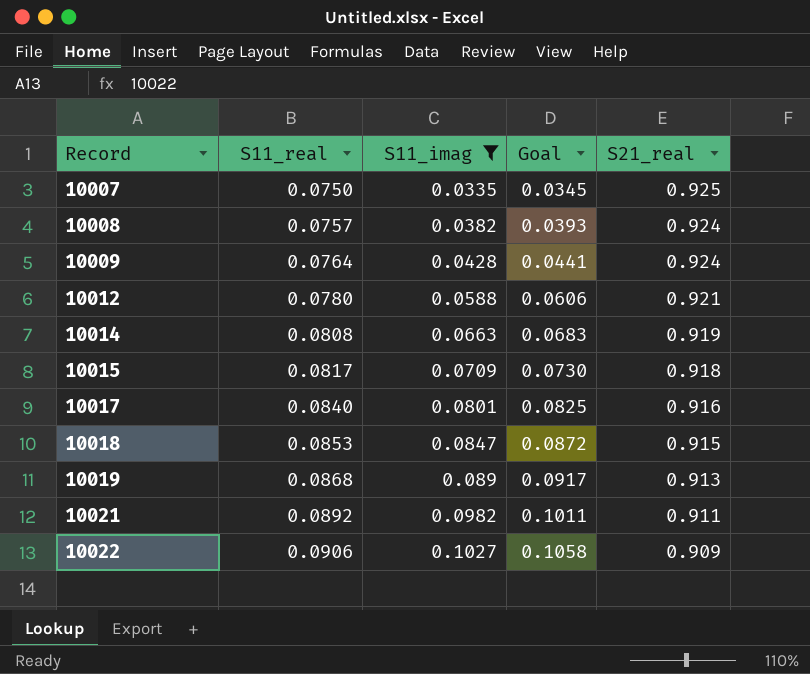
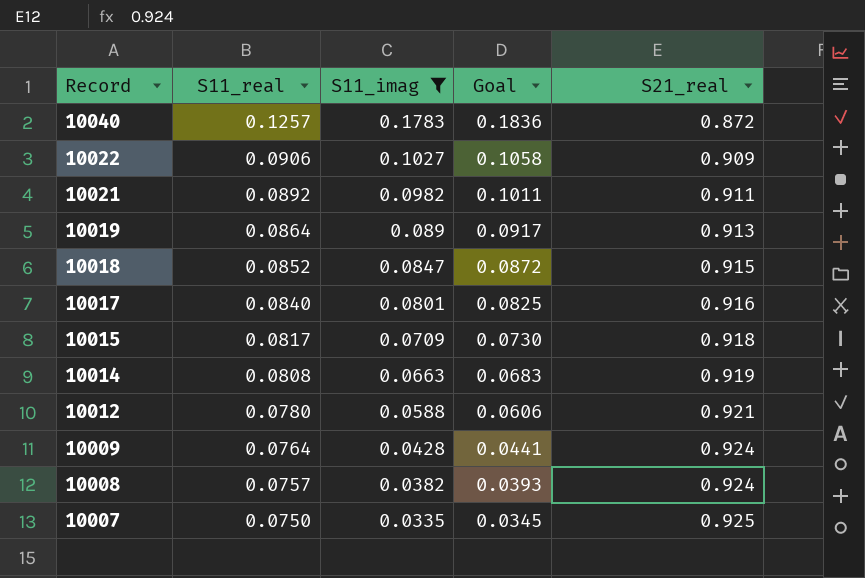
row order: Record ascending -> Record descending
row 10040: none -> 0.1257 | 0.1783 | 0.1836 | 0.872
10019 | S11_real: 0.0868 -> 0.0864
10018 | S11_real: 0.0853 -> 0.0852

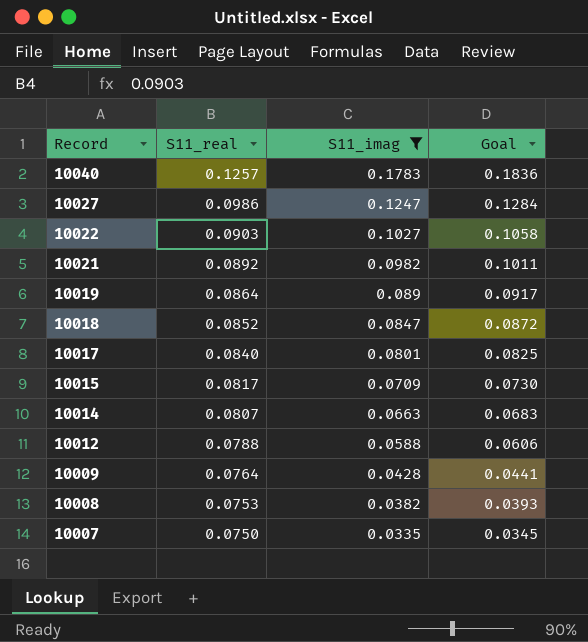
column S21_real | position: 5 -> none
row 10027: none -> 0.0986 | 0.1247 | 0.1284
10022 | S11_real: 0.0906 -> 0.0903
10014 | S11_real: 0.0808 -> 0.0807
10012 | S11_real: 0.0780 -> 0.0788
10008 | S11_real: 0.0757 -> 0.0753

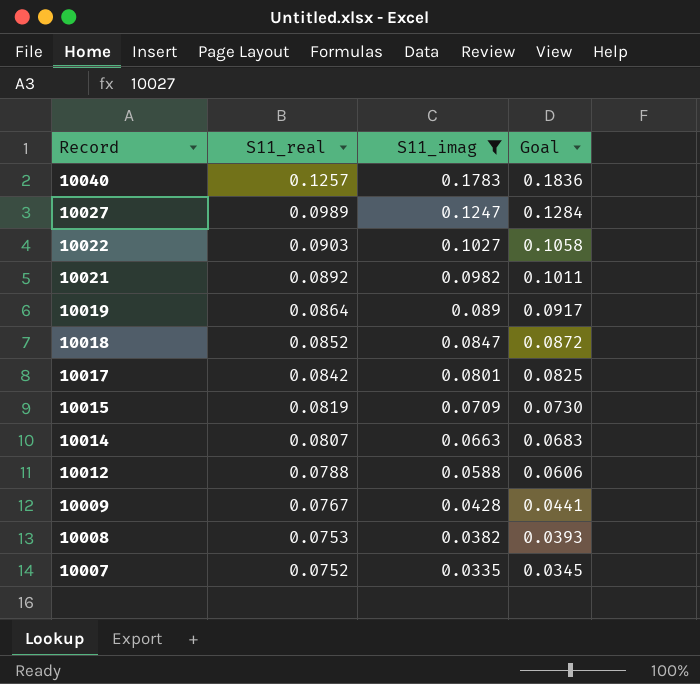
10027 | S11_real: 0.0986 -> 0.0989
10017 | S11_real: 0.0840 -> 0.0842
10015 | S11_real: 0.0817 -> 0.0819
10009 | S11_real: 0.0764 -> 0.0767
10007 | S11_real: 0.0750 -> 0.0752

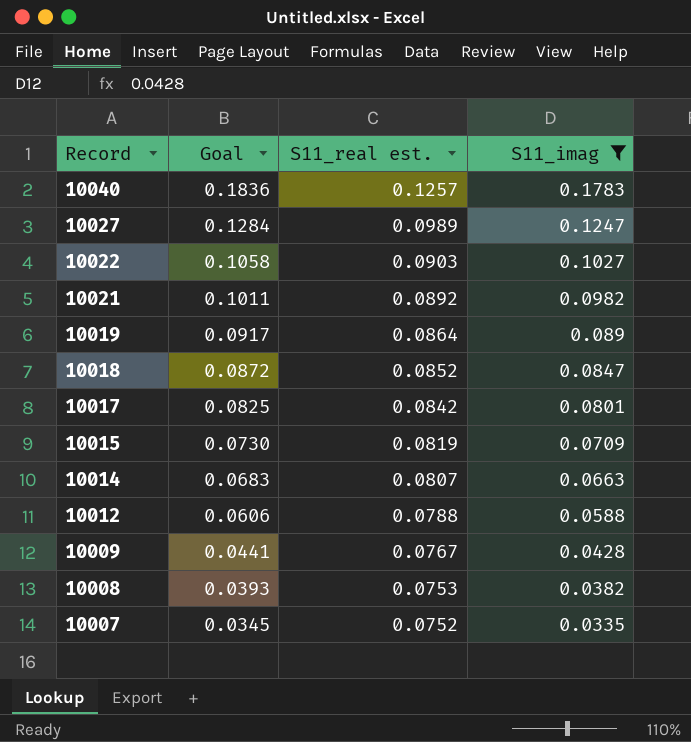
column Goal | position: 4 -> 2
column name: S11_real -> S11_real est.

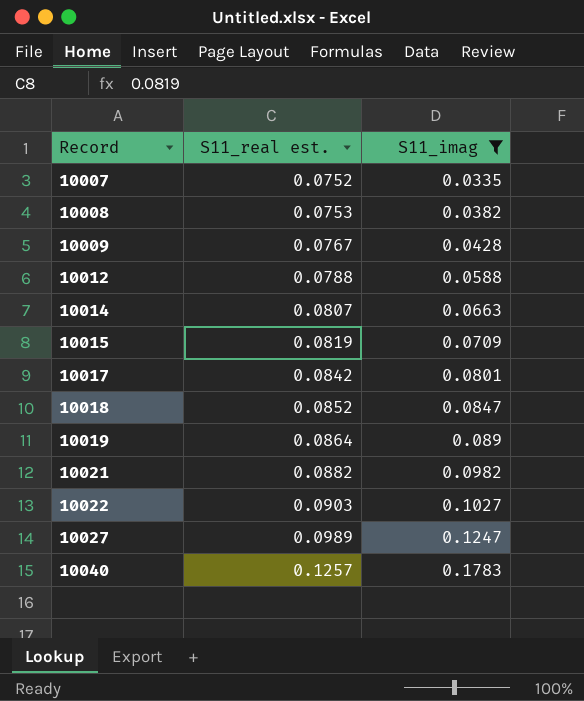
row order: Record descending -> Record ascending
column Goal | formula: [S11_imag] * 1.03 -> none
10021 | S11_real est.: 0.0892 -> 0.0882

